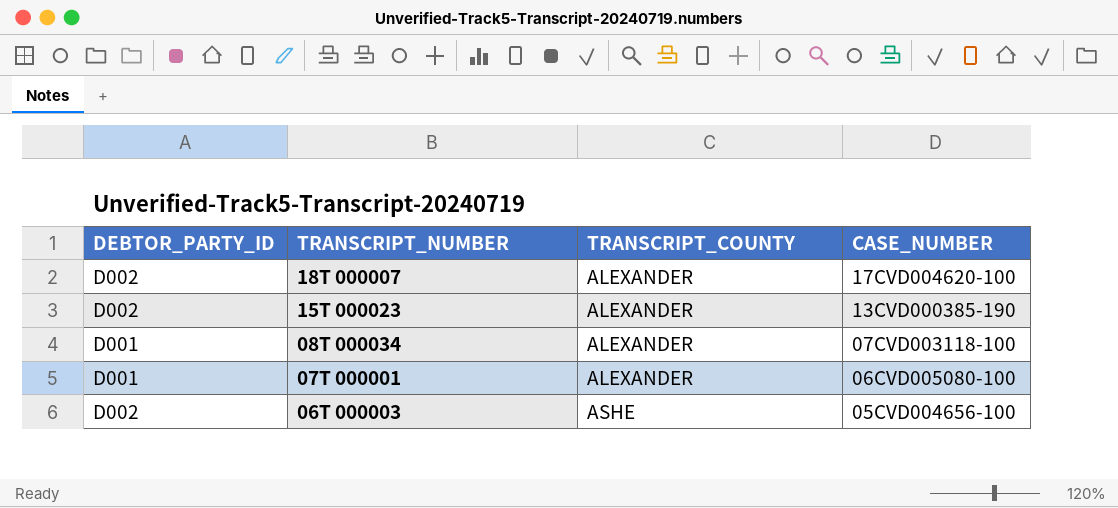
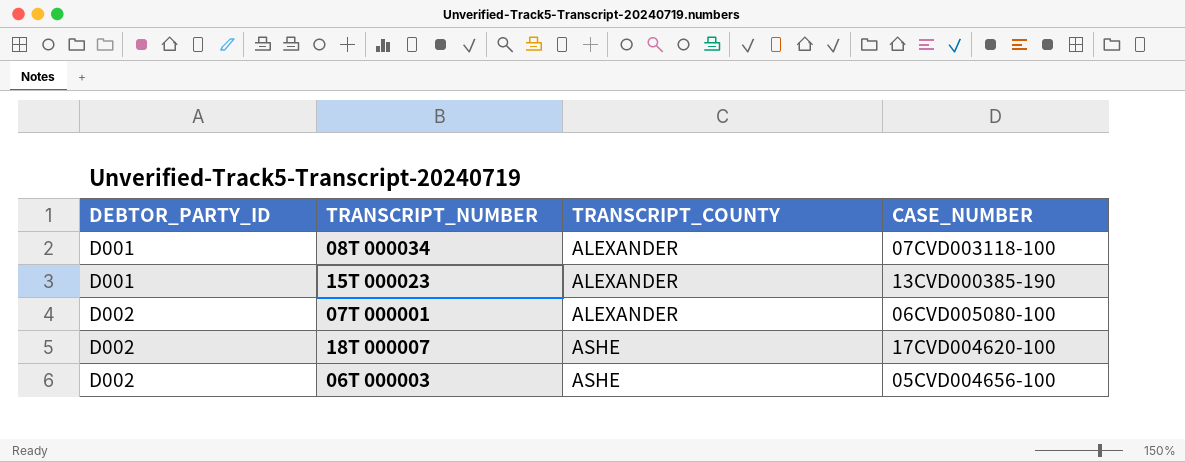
row order: TRANSCRIPT_NUMBER descending -> DEBTOR_PARTY_ID ascending
15T 000023 | DEBTOR_PARTY_ID: D002 -> D001
07T 000001 | DEBTOR_PARTY_ID: D001 -> D002
18T 000007 | TRANSCRIPT_COUNTY: ALEXANDER -> ASHE

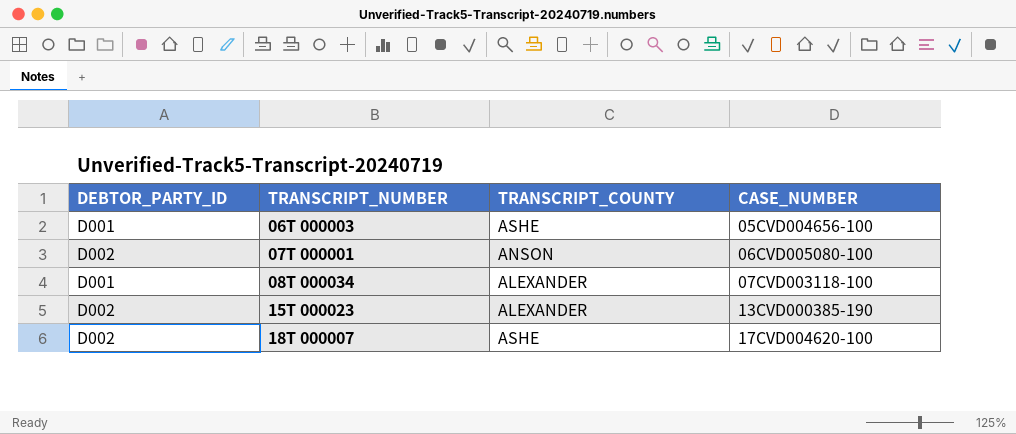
row order: DEBTOR_PARTY_ID ascending -> TRANSCRIPT_NUMBER ascending
06T 000003 | DEBTOR_PARTY_ID: D002 -> D001
07T 000001 | TRANSCRIPT_COUNTY: ALEXANDER -> ANSON
15T 000023 | DEBTOR_PARTY_ID: D001 -> D002

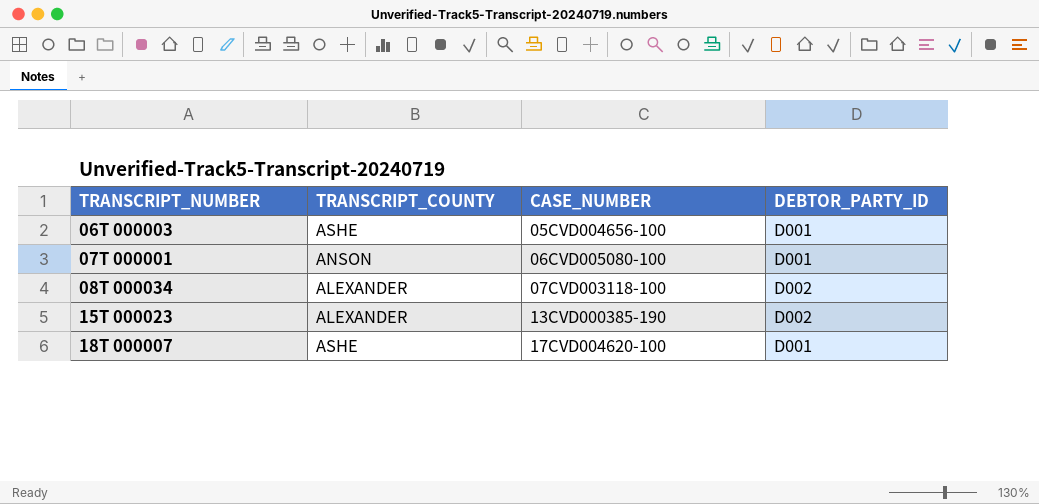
column DEBTOR_PARTY_ID | position: 1 -> 4
07T 000001 | DEBTOR_PARTY_ID: D002 -> D001
08T 000034 | DEBTOR_PARTY_ID: D001 -> D002
18T 000007 | DEBTOR_PARTY_ID: D002 -> D001

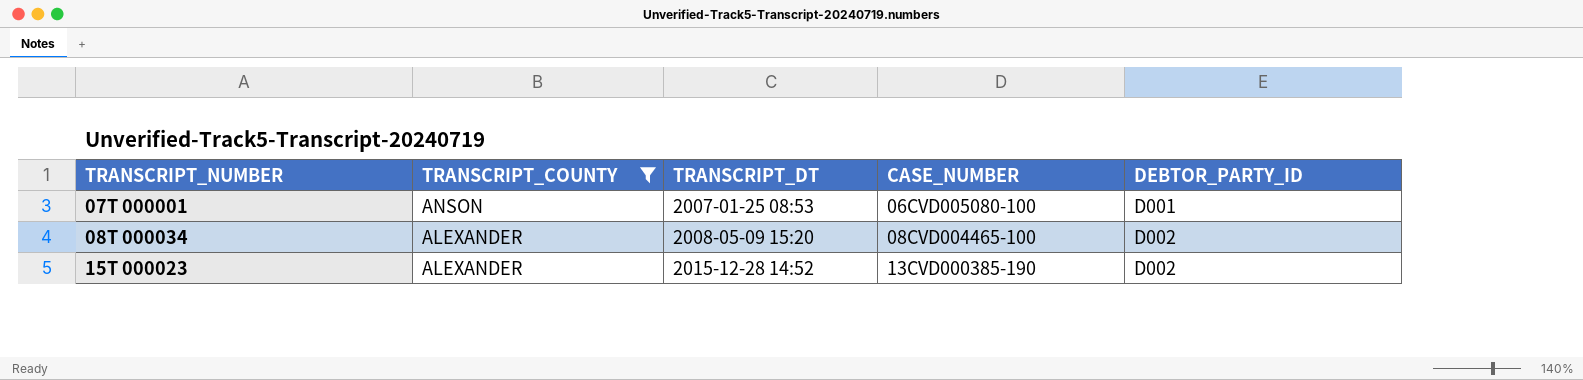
filter: none -> TRANSCRIPT_COUNTY != ASHE
column TRANSCRIPT_DT | position: none -> 3
08T 000034 | CASE_NUMBER: 07CVD003118-100 -> 08CVD004465-100

